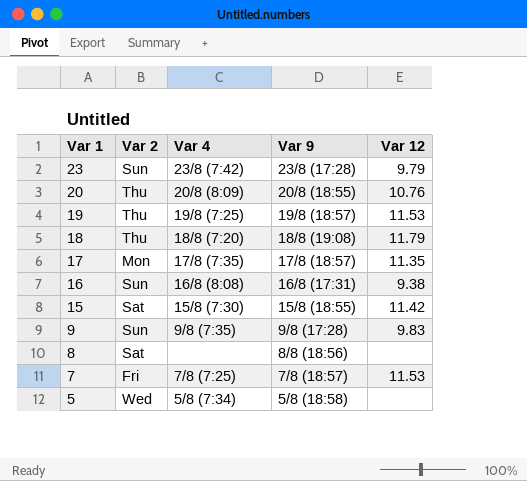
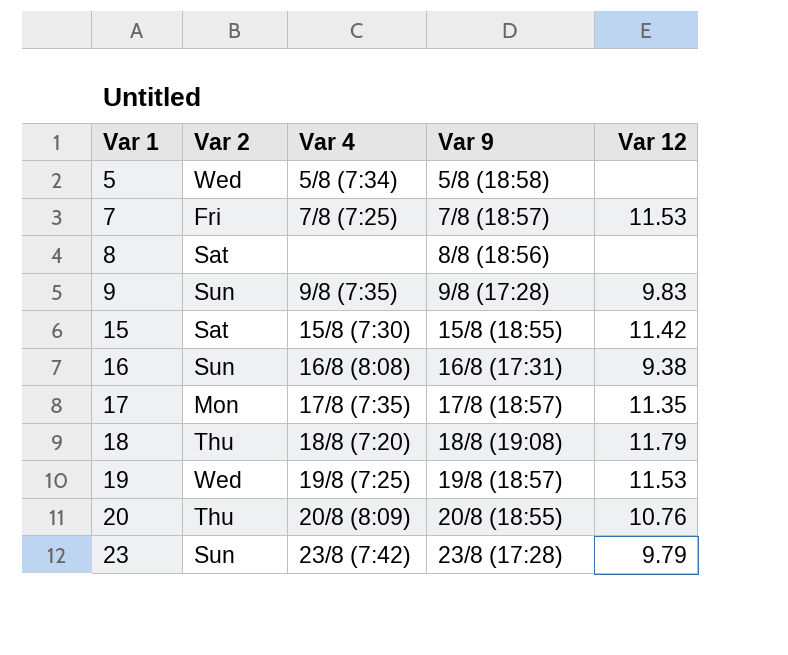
row order: Var 1 descending -> Var 1 ascending
19 | Var 2: Thu -> Wed

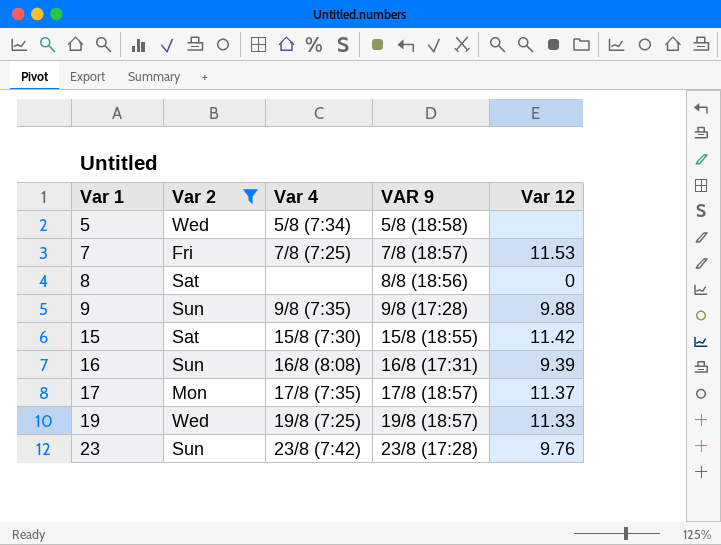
filter: none -> Var 2 != Thu
column name: Var 9 -> VAR 9
8 | Var 12: none -> 0
9 | Var 12: 9.83 -> 9.88
16 | Var 12: 9.38 -> 9.39
17 | Var 12: 11.35 -> 11.37
19 | Var 12: 11.53 -> 11.33
23 | Var 12: 9.79 -> 9.76

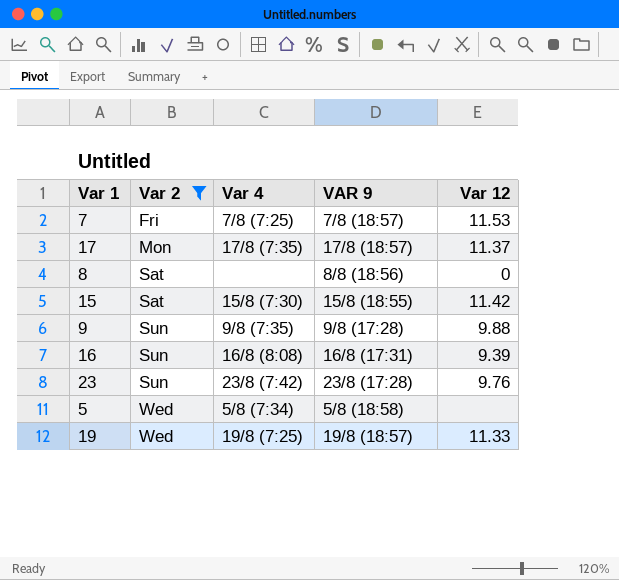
row order: Var 1 ascending -> Var 2 ascending

